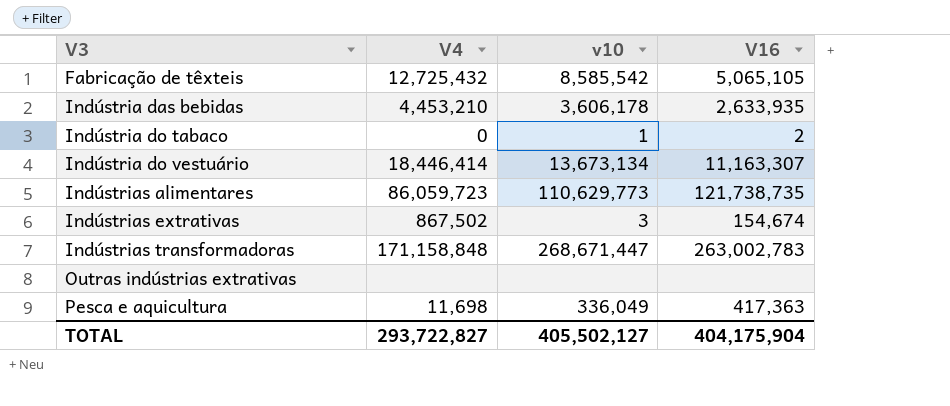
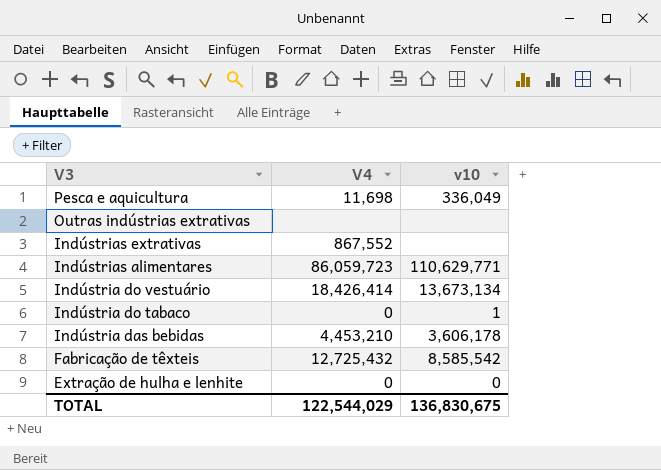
row order: V3 ascending -> V3 descending
column V16 | position: 4 -> none
row Indústrias transformadoras: 171,158,848 | 268,671,447 | 263,002,783 -> none
Indústrias extrativas | V4: 867,502 -> 867,552
Indústrias extrativas | v10: 3 -> none
Indústrias alimentares | v10: 110,629,773 -> 110,629,771
Indústria do vestuário | V4: 18,446,414 -> 18,426,414
row Extração de hulha e lenhite: none -> 0 | 0
TOTAL | V4: 293,722,827 -> 122,544,029
TOTAL | v10: 405,502,127 -> 136,830,675

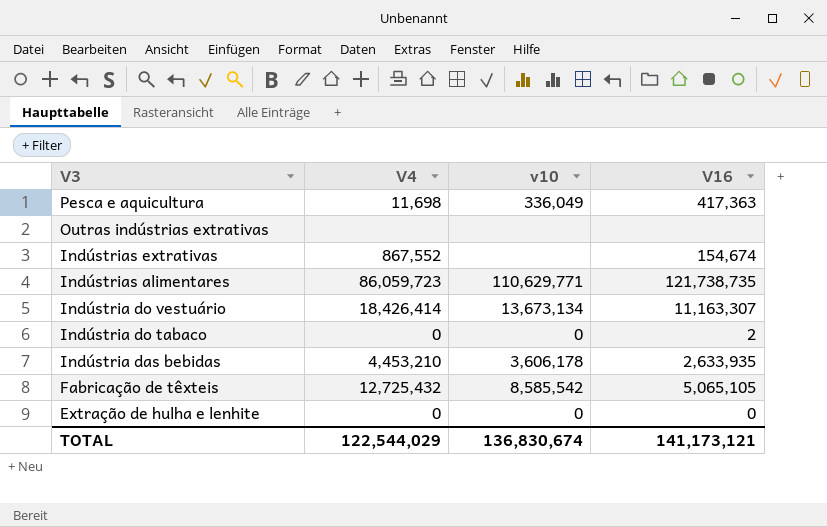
column V16 | position: none -> 4
Indústria do tabaco | v10: 1 -> 0
TOTAL | v10: 136,830,675 -> 136,830,674

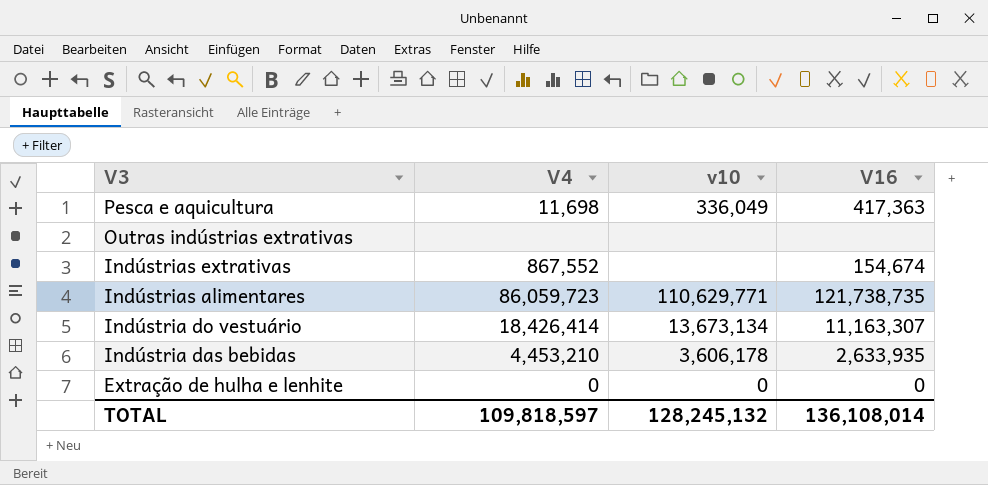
row Indústria do tabaco: 0 | 0 | 2 -> none
row Fabricação de têxteis: 12,725,432 | 8,585,542 | 5,065,105 -> none
TOTAL | V4: 122,544,029 -> 109,818,597
TOTAL | v10: 136,830,674 -> 128,245,132
TOTAL | V16: 141,173,121 -> 136,108,014

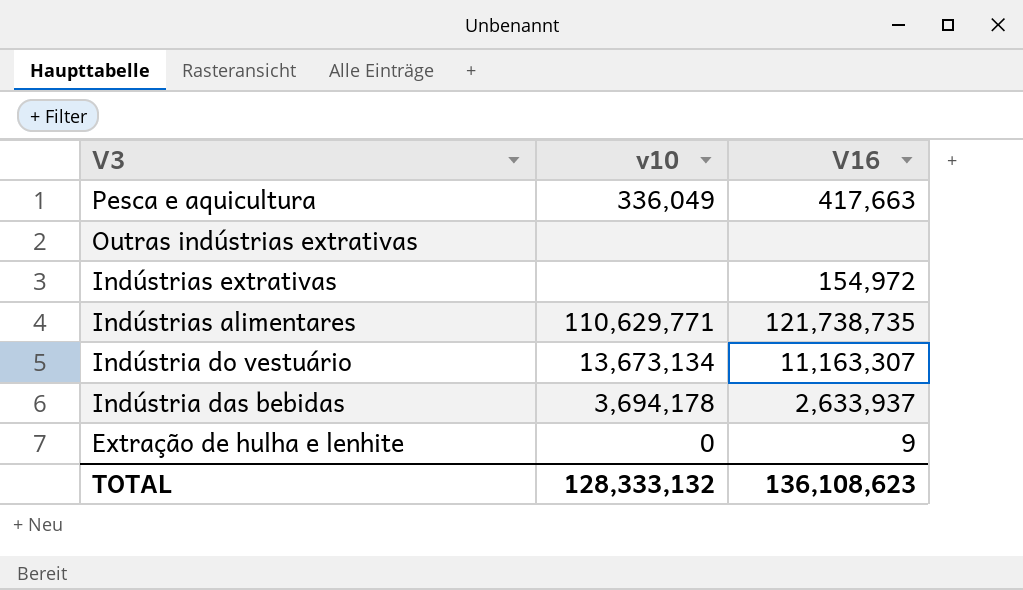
column V4 | position: 2 -> none
Pesca e aquicultura | V16: 417,363 -> 417,663
Indústrias extrativas | V16: 154,674 -> 154,972
Indústria das bebidas | v10: 3,606,178 -> 3,694,178
Indústria das bebidas | V16: 2,633,935 -> 2,633,937
Extração de hulha e lenhite | V16: 0 -> 9
TOTAL | v10: 128,245,132 -> 128,333,132
TOTAL | V16: 136,108,014 -> 136,108,623

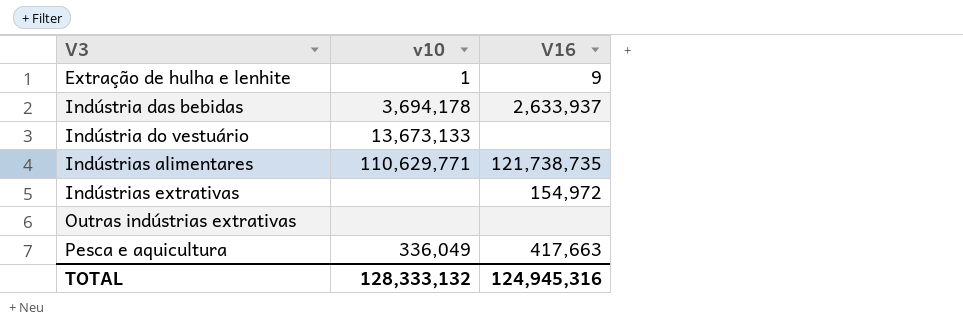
row order: V3 descending -> V3 ascending
Extração de hulha e lenhite | v10: 0 -> 1
Indústria do vestuário | v10: 13,673,134 -> 13,673,133
Indústria do vestuário | V16: 11,163,307 -> none
TOTAL | V16: 136,108,623 -> 124,945,316

